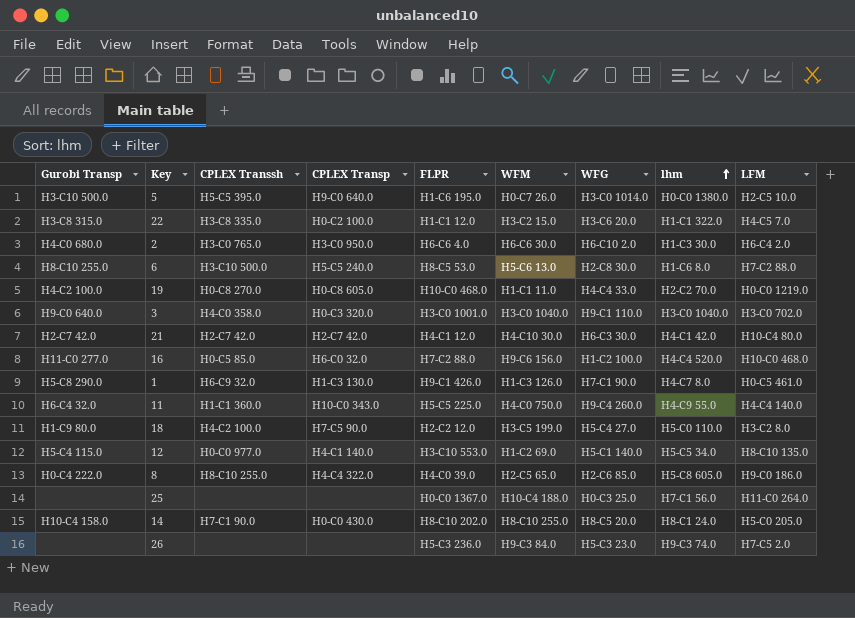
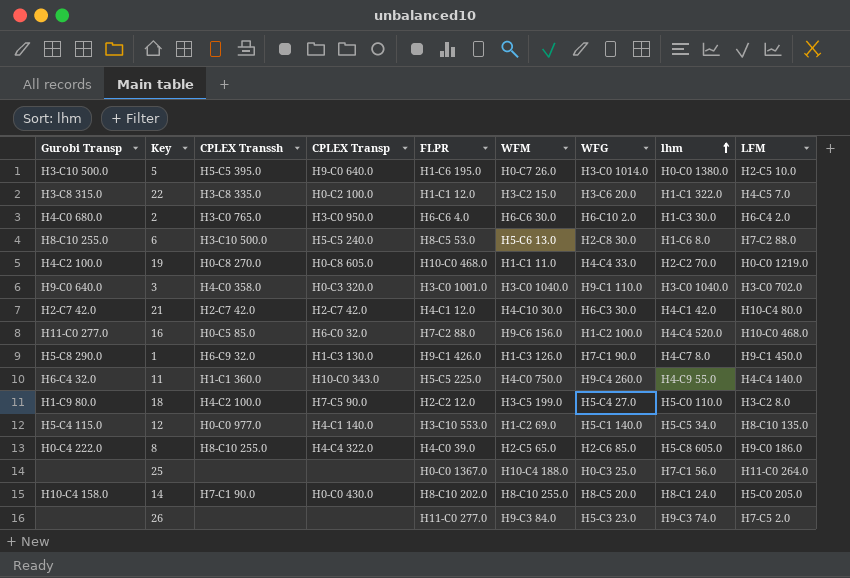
1 | LFM: H0-C5 461.0 -> H9-C1 450.0
26 | FLPR: H5-C3 236.0 -> H11-C0 277.0

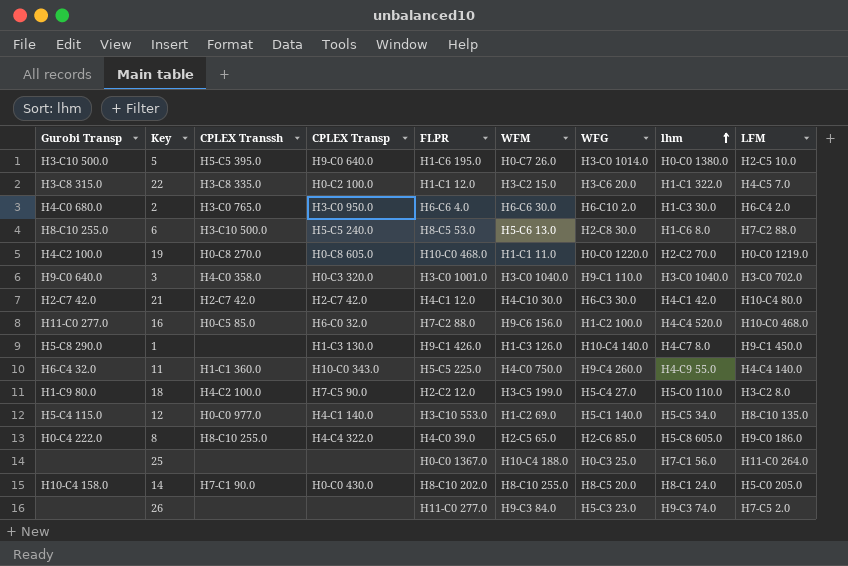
19 | WFG: H4-C4 33.0 -> H0-C0 1220.0
1 | CPLEX Transsh: H6-C9 32.0 -> none
1 | WFG: H7-C1 90.0 -> H10-C4 140.0

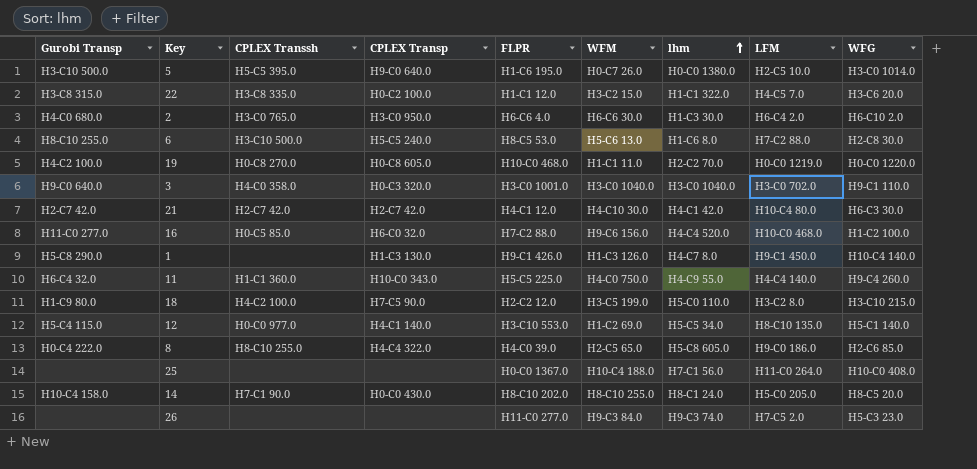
column WFG | position: 7 -> 9
18 | WFG: H5-C4 27.0 -> H3-C10 215.0
25 | WFG: H0-C3 25.0 -> H10-C0 408.0

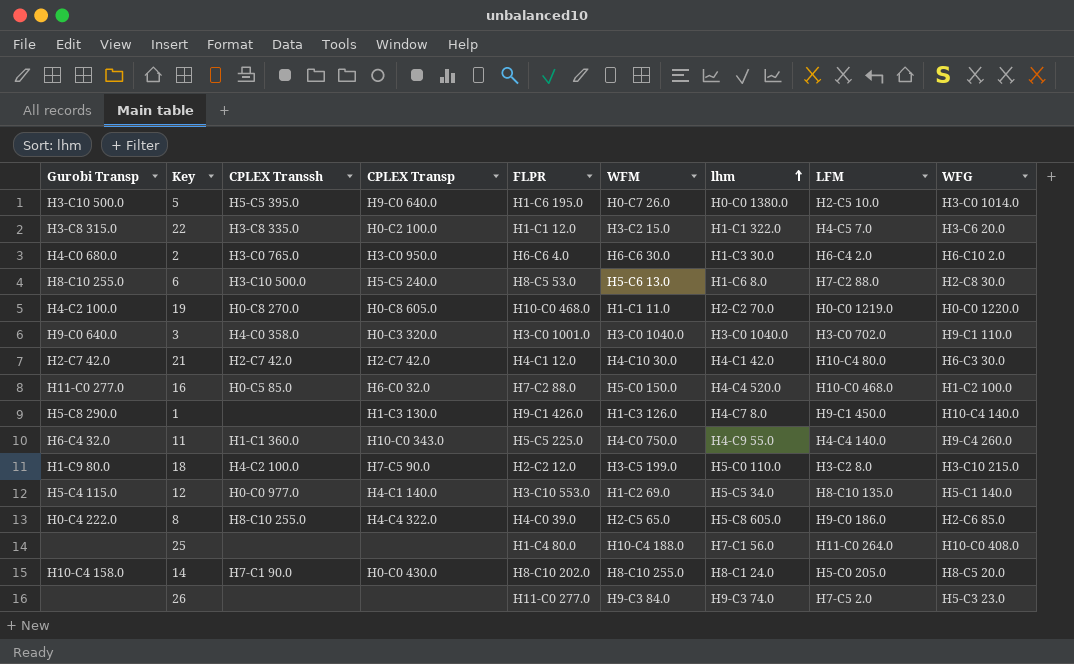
16 | WFM: H9-C6 156.0 -> H5-C0 150.0
25 | FLPR: H0-C0 1367.0 -> H1-C4 80.0

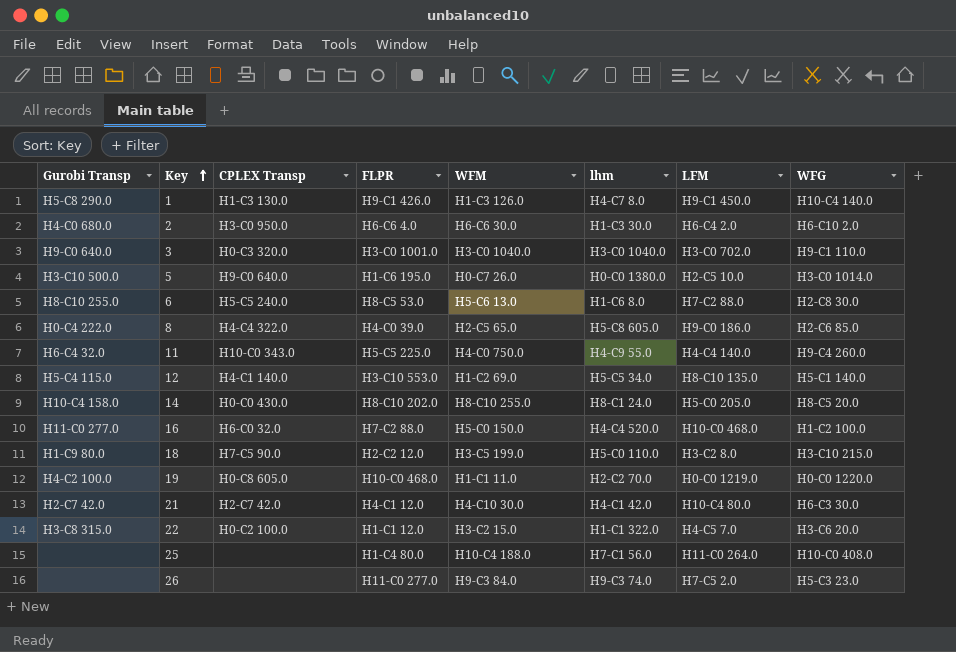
row order: lhm ascending -> Key ascending
column CPLEX Transsh | position: 3 -> none

